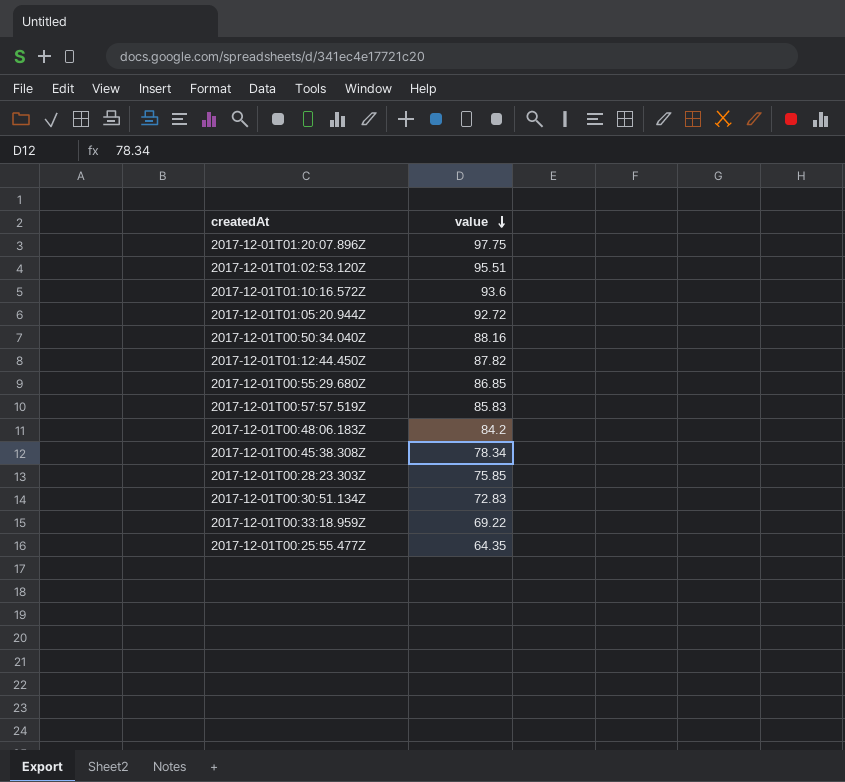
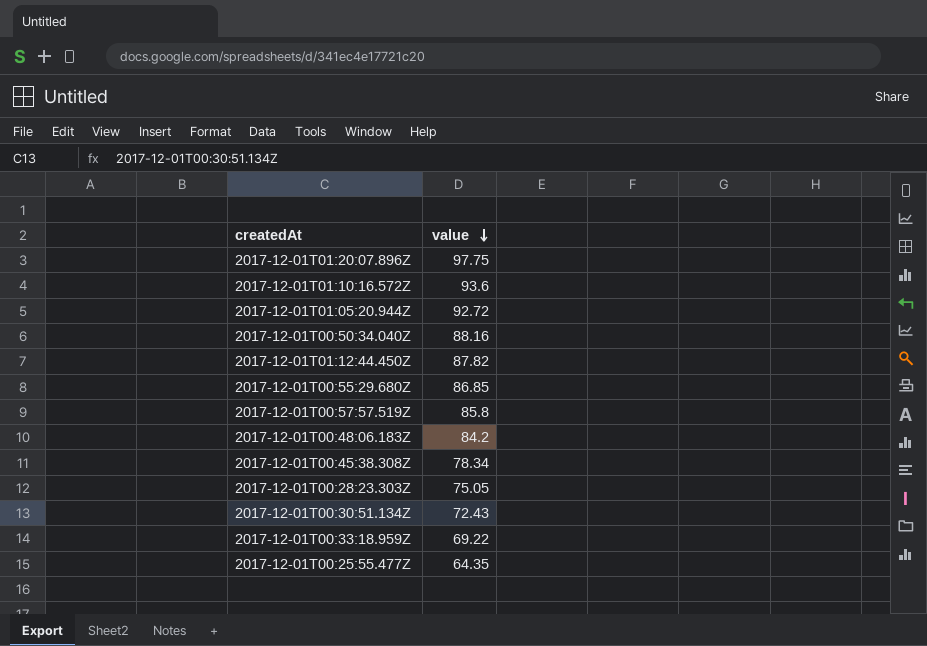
row 2017-12-01T01:02:53.120Z: 95.51 -> none
2017-12-01T00:57:57.519Z | value: 85.83 -> 85.8
2017-12-01T00:28:23.303Z | value: 75.85 -> 75.05
2017-12-01T00:30:51.134Z | value: 72.83 -> 72.43

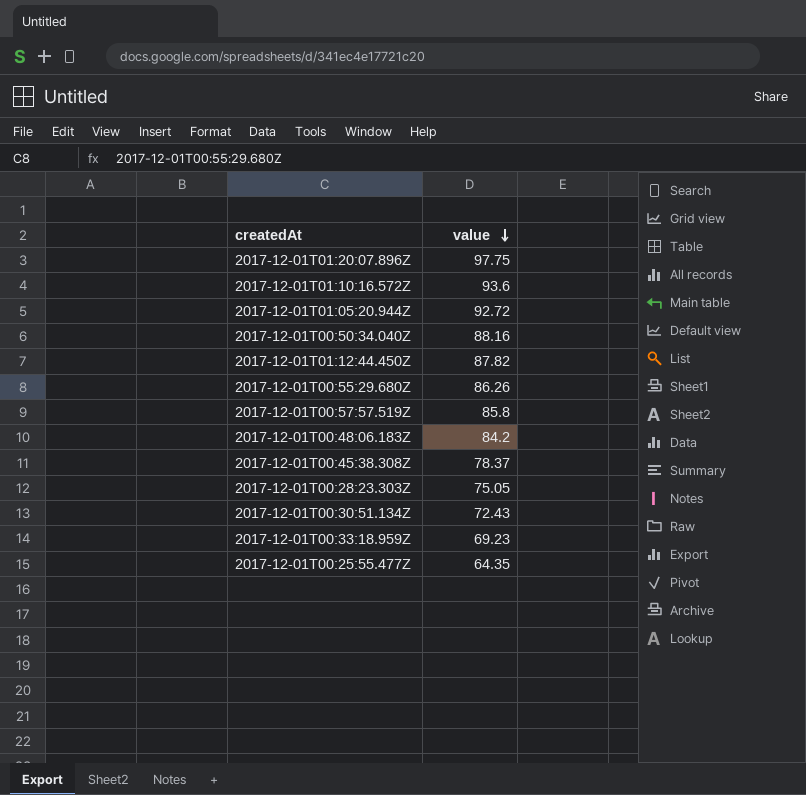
2017-12-01T00:55:29.680Z | value: 86.85 -> 86.26
2017-12-01T00:45:38.308Z | value: 78.34 -> 78.37
2017-12-01T00:33:18.959Z | value: 69.22 -> 69.23

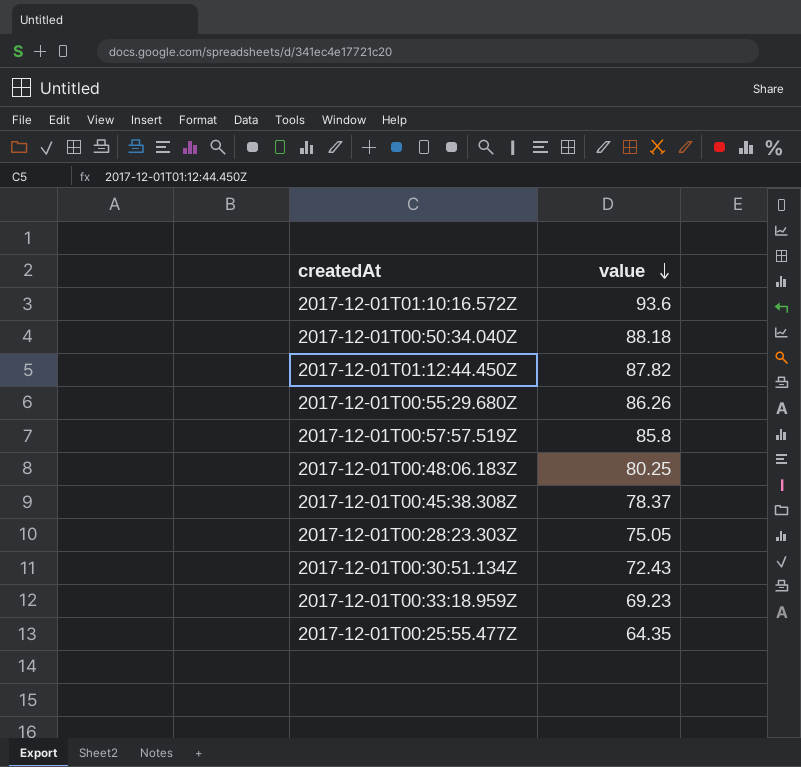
row 2017-12-01T01:20:07.896Z: 97.75 -> none
row 2017-12-01T01:05:20.944Z: 92.72 -> none
2017-12-01T00:50:34.040Z | value: 88.16 -> 88.18
2017-12-01T00:48:06.183Z | value: 84.2 -> 80.25

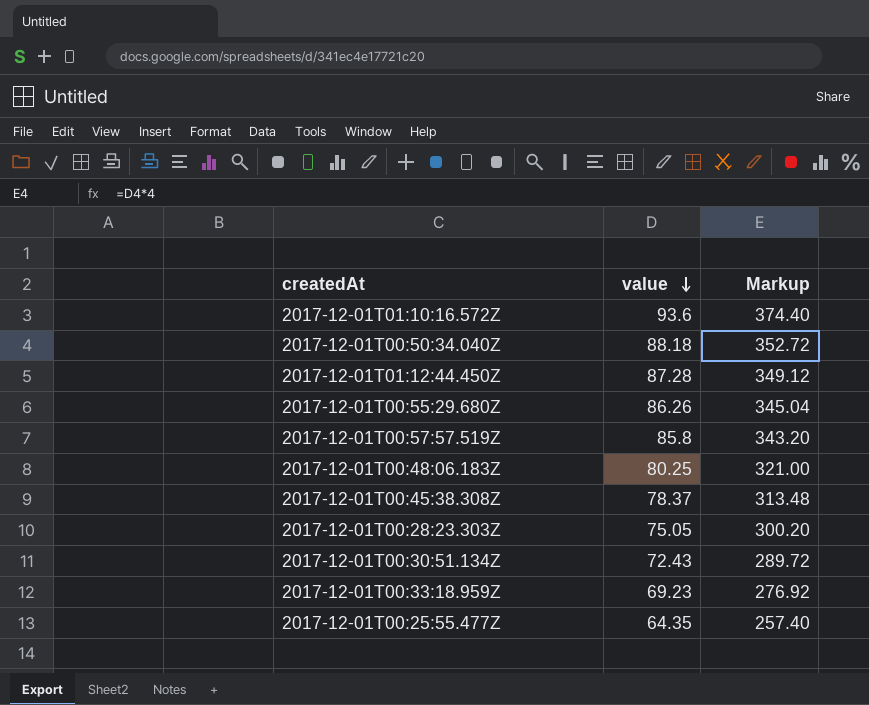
column Markup | formula: none -> [value] * 4
2017-12-01T01:12:44.450Z | value: 87.82 -> 87.28

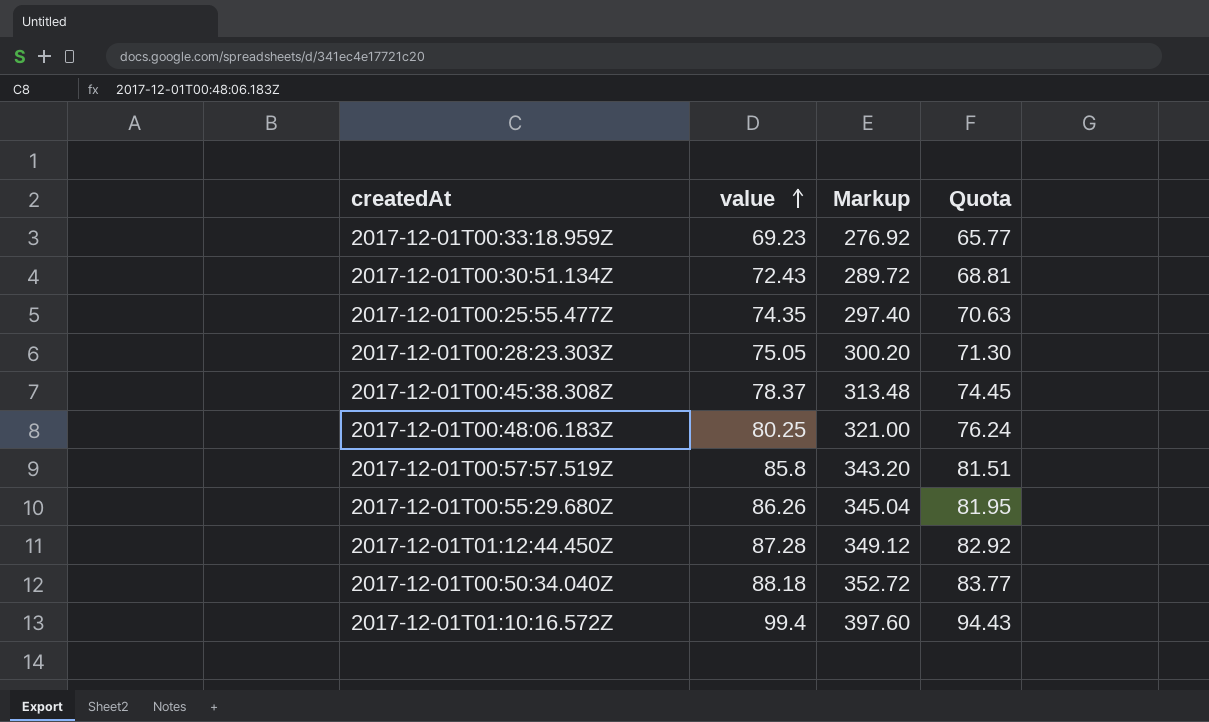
row order: value descending -> value ascending
column Quota | formula: none -> [value] * 0.95
2017-12-01T00:25:55.477Z | value: 64.35 -> 74.35
2017-12-01T00:25:55.477Z | Markup: 257.40 -> 297.40
2017-12-01T01:10:16.572Z | value: 93.6 -> 99.4
2017-12-01T01:10:16.572Z | Markup: 374.40 -> 397.60

